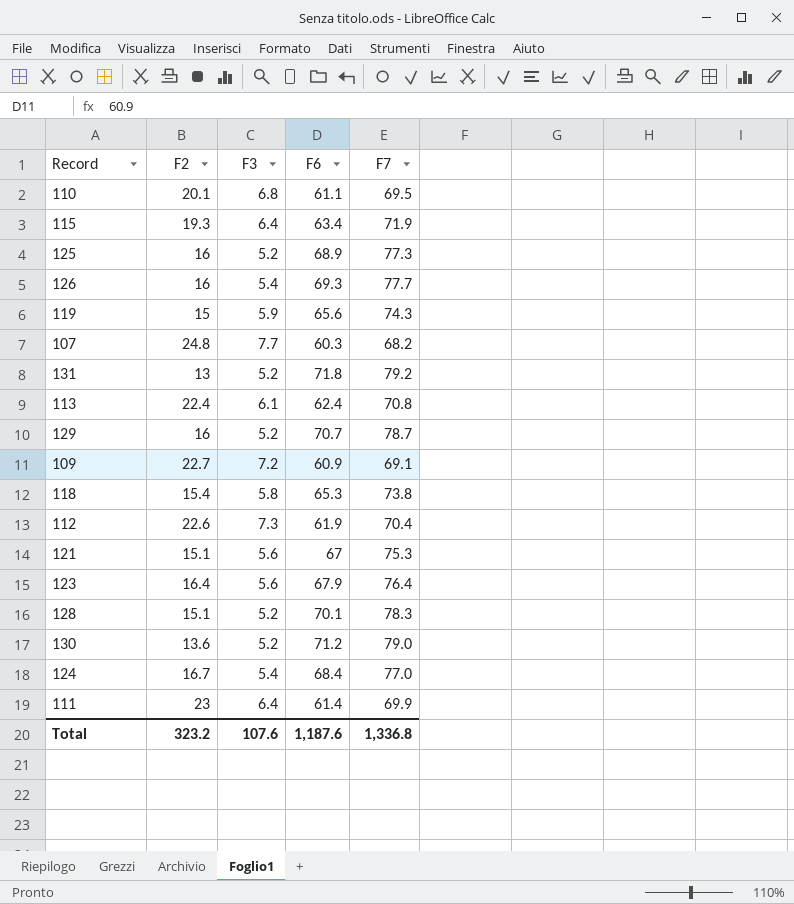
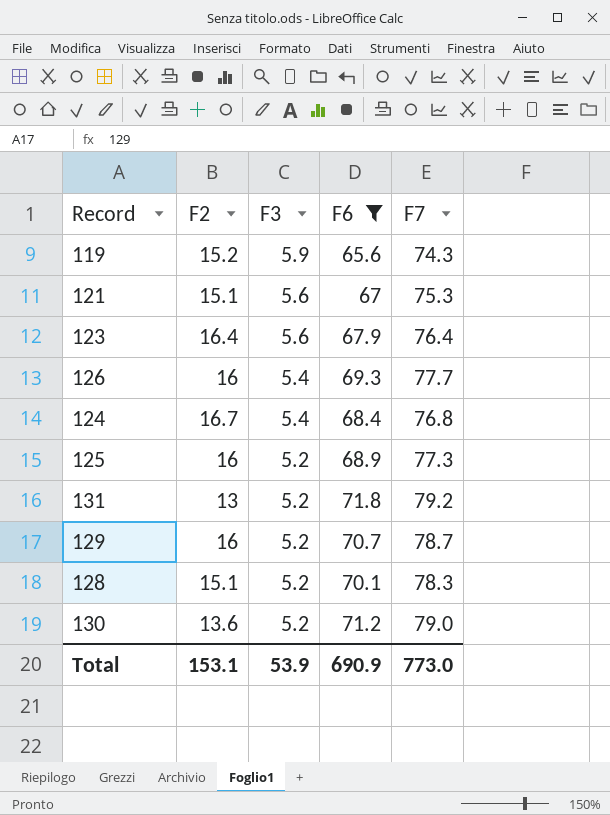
filter: none -> F6 >= 65.6
row order: none -> F3 descending
119 | F2: 15 -> 15.2
124 | F7: 77.0 -> 76.8
Total | F2: 323.2 -> 153.1
Total | F3: 107.6 -> 53.9
Total | F6: 1,187.6 -> 690.9
Total | F7: 1,336.8 -> 773.0

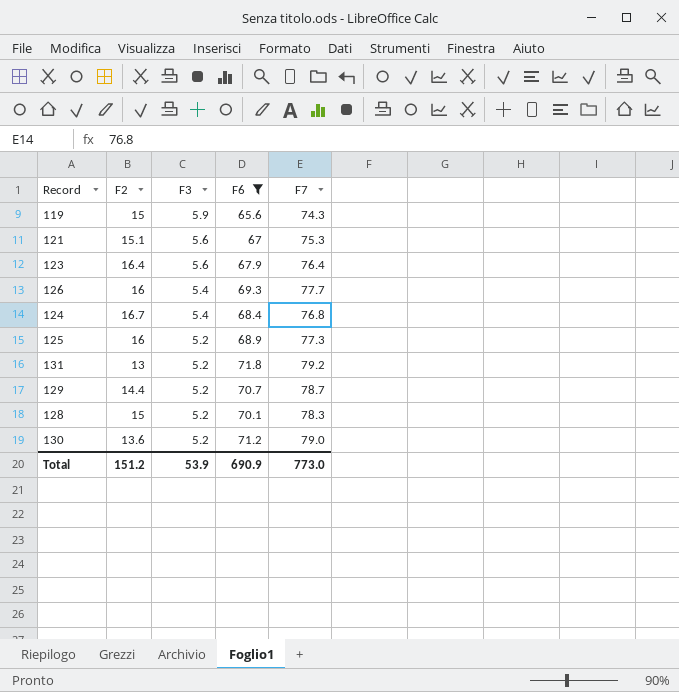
119 | F2: 15.2 -> 15
129 | F2: 16 -> 14.4
128 | F2: 15.1 -> 15
Total | F2: 153.1 -> 151.2

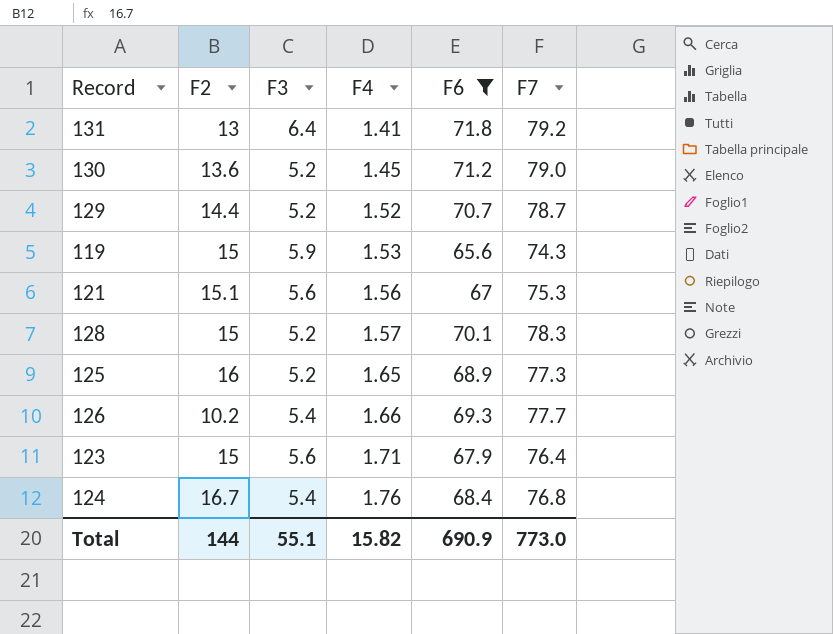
row order: F3 descending -> F4 ascending
column F4 | position: none -> 4
131 | F3: 5.2 -> 6.4
126 | F2: 16 -> 10.2
123 | F2: 16.4 -> 15
Total | F2: 151.2 -> 144
Total | F3: 53.9 -> 55.1

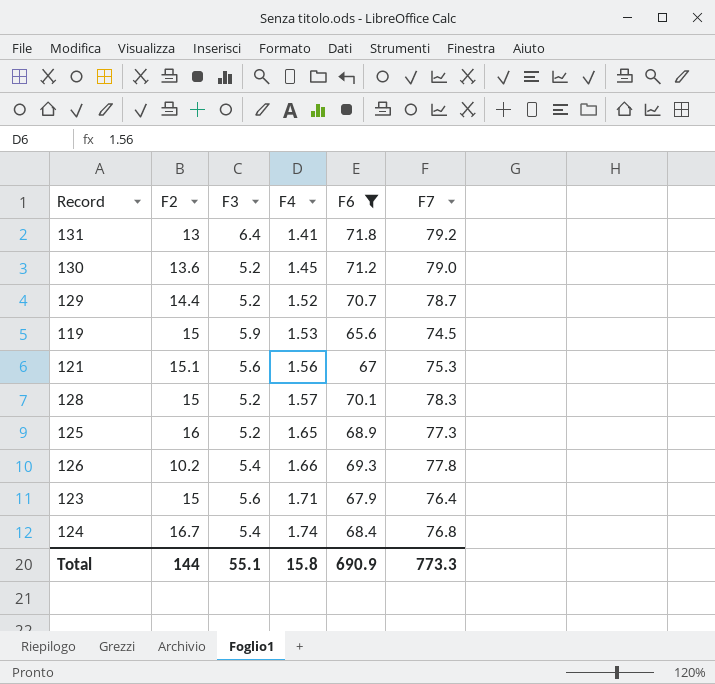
119 | F7: 74.3 -> 74.5
126 | F7: 77.7 -> 77.8
124 | F4: 1.76 -> 1.74
Total | F4: 15.82 -> 15.8
Total | F7: 773.0 -> 773.3

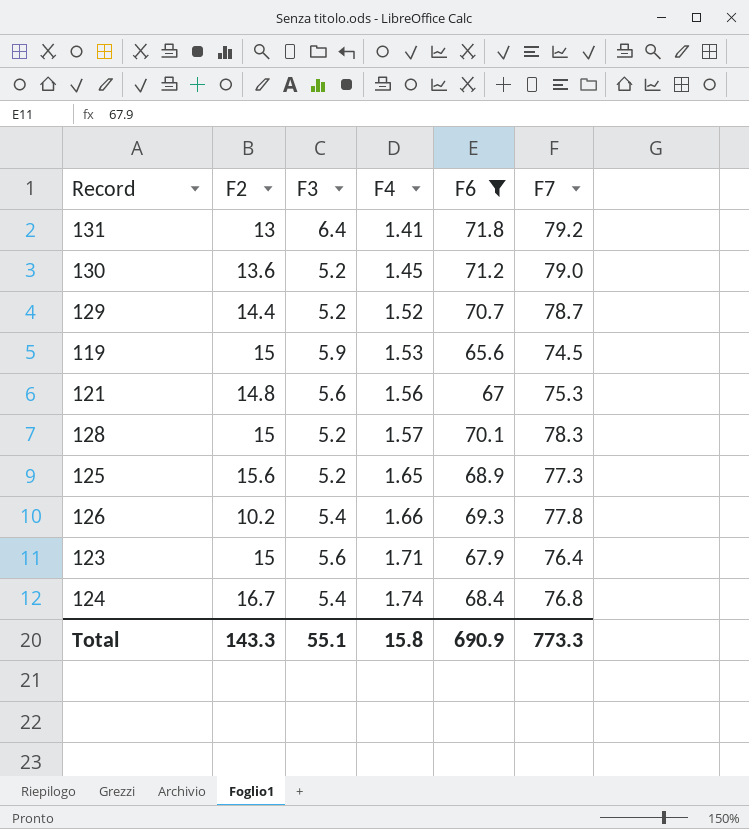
121 | F2: 15.1 -> 14.8
125 | F2: 16 -> 15.6
Total | F2: 144 -> 143.3

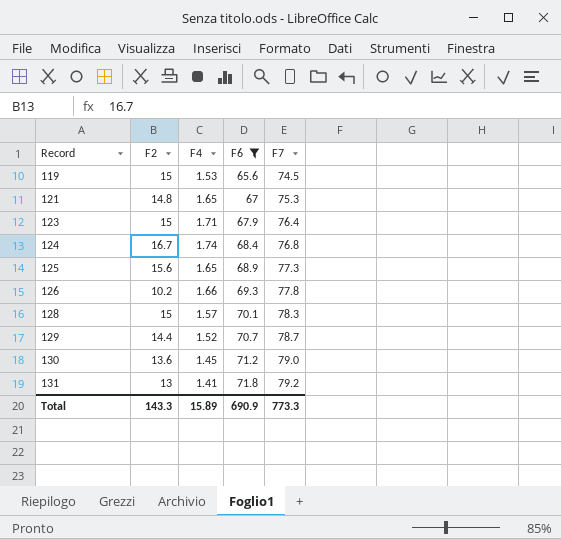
row order: F4 ascending -> Record ascending
column F3 | position: 3 -> none
121 | F4: 1.56 -> 1.65
Total | F4: 15.8 -> 15.89

